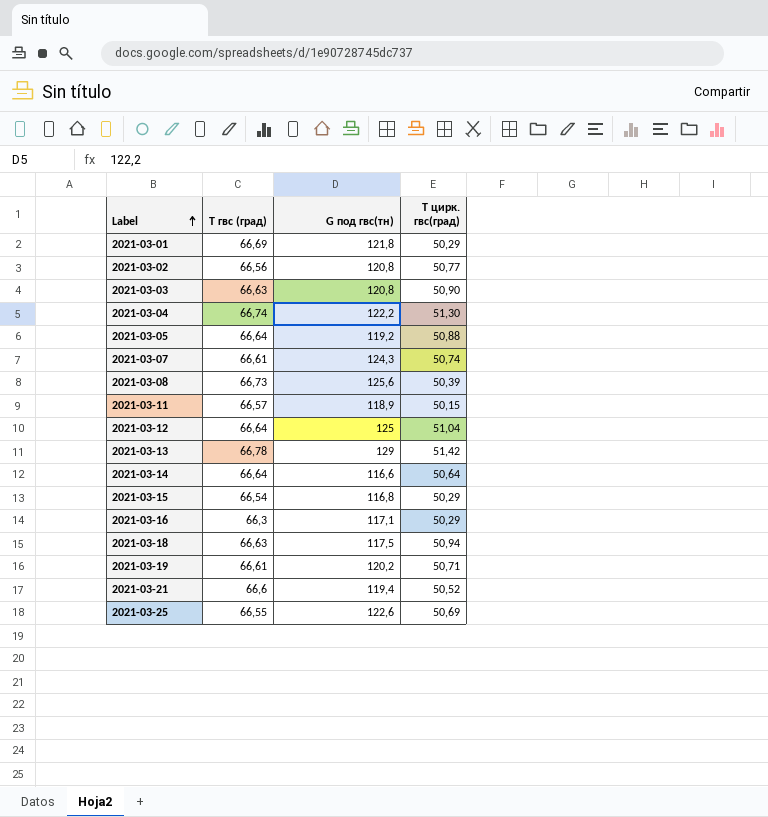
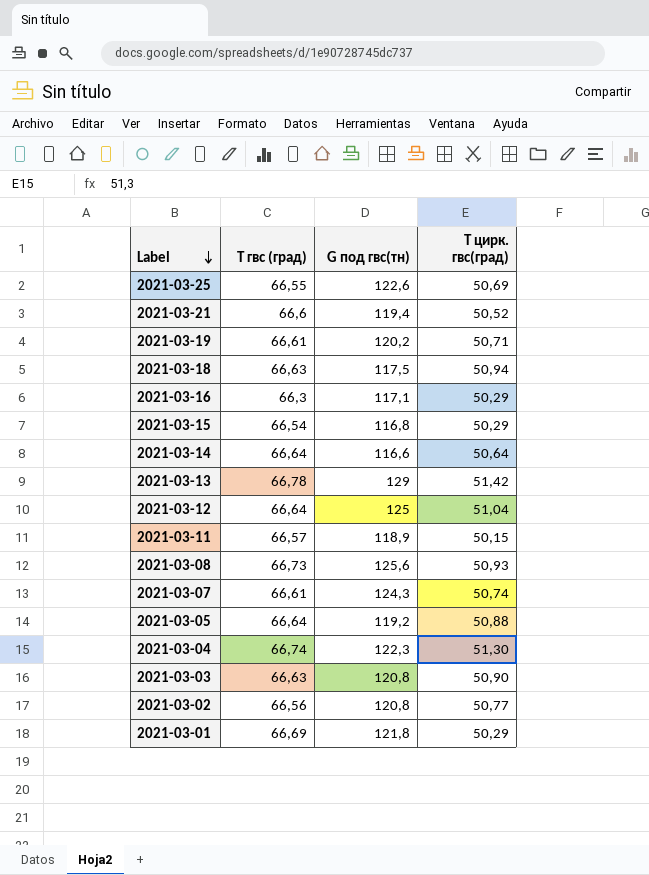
row order: Label ascending -> Label descending
2021-03-08 | Т цирк. гвс(град): 50,39 -> 50,93
2021-03-04 | G под гвс(тн): 122,2 -> 122,3

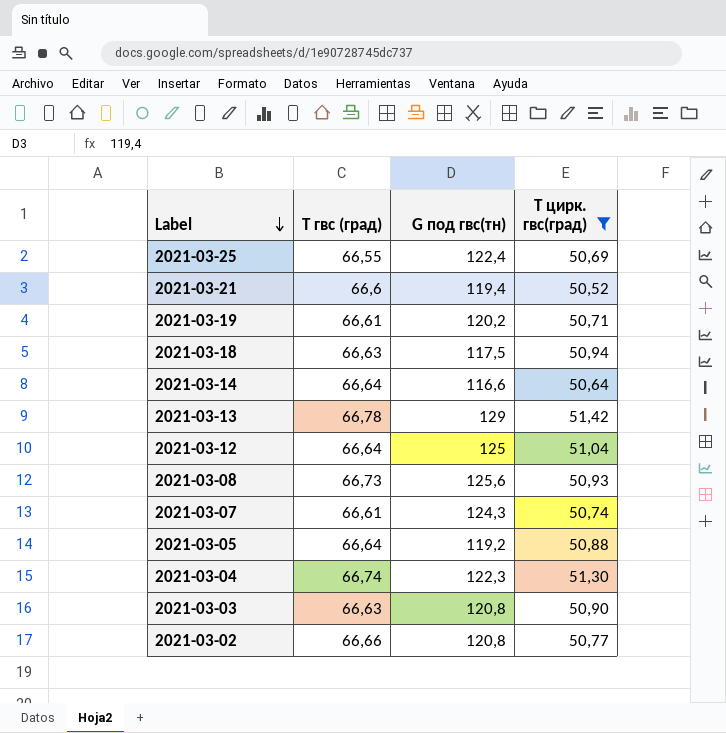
filter: none -> Т цирк. гвс(град) >= 50,52
2021-03-25 | G под гвс(тн): 122,6 -> 122,4
2021-03-02 | Т гвс (град): 66,56 -> 66,66

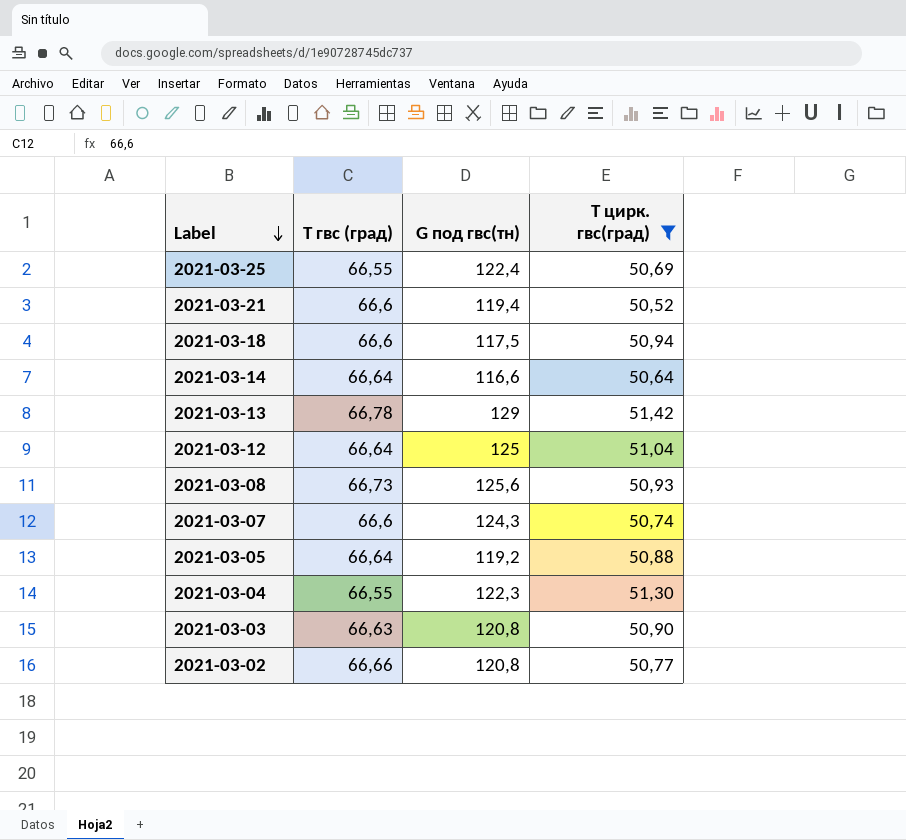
row 2021-03-19: 66,61 | 120,2 | 50,71 -> none
2021-03-18 | Т гвс (град): 66,63 -> 66,6
2021-03-07 | Т гвс (град): 66,61 -> 66,6
2021-03-04 | Т гвс (град): 66,74 -> 66,55

